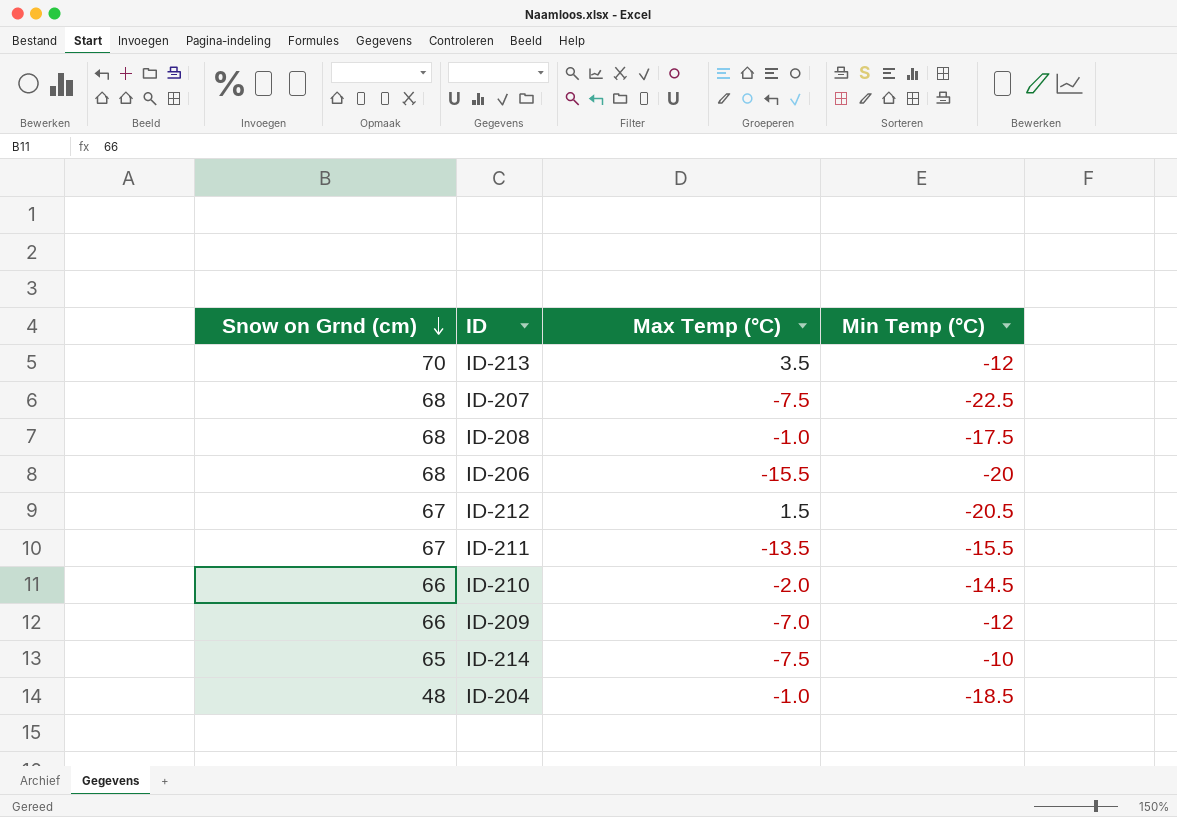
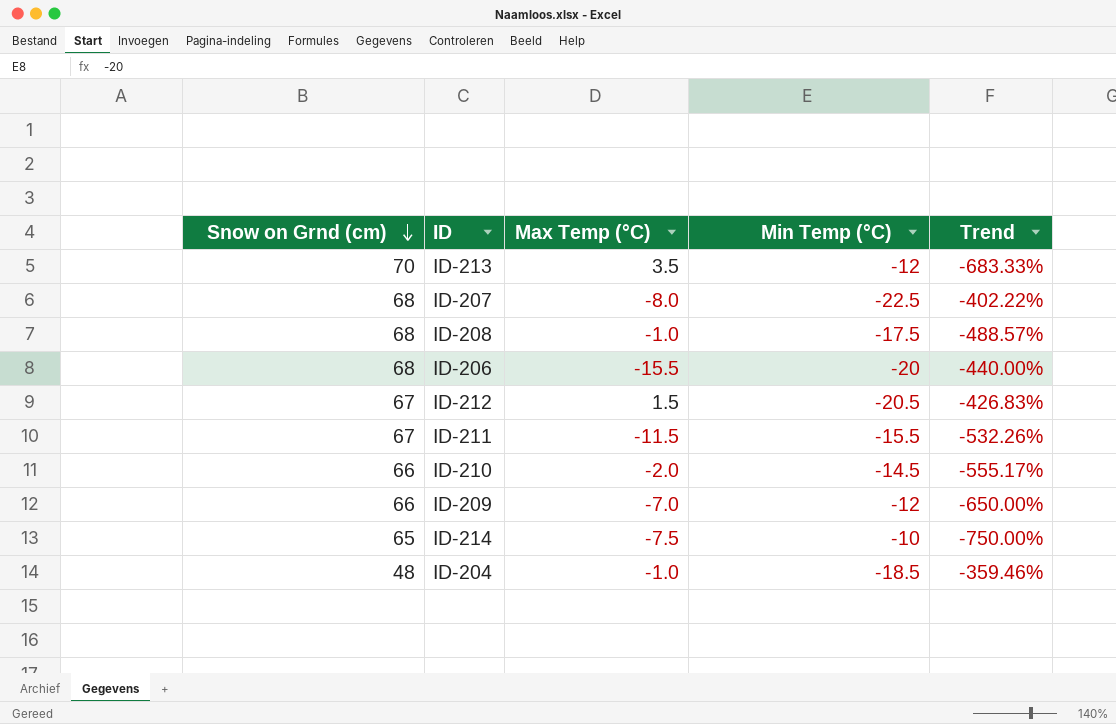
column Trend | formula: none -> ([Snow on Grnd (cm)] - [Min Temp (°C)]) / [Min Temp (°C)]
ID-207 | Max Temp (°C): -7.5 -> -8.0
ID-211 | Max Temp (°C): -13.5 -> -11.5

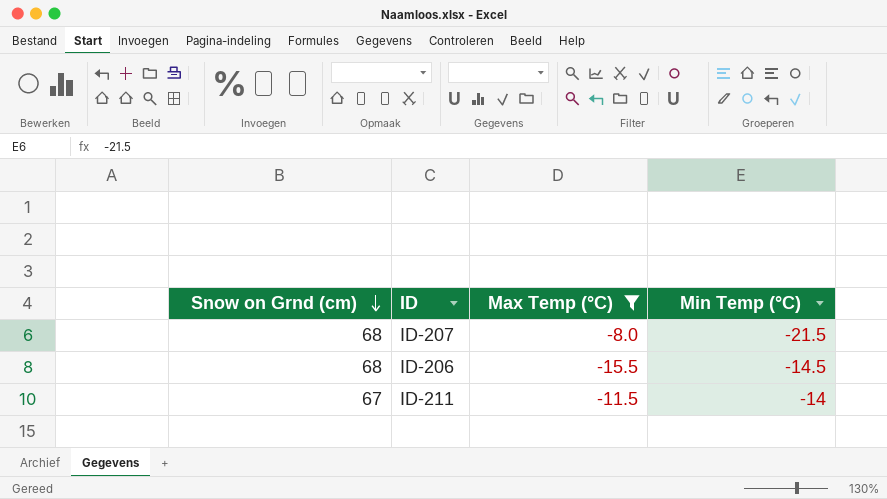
filter: none -> Max Temp (°C) <= -8.0
column Trend | formula: ([Snow on Grnd (cm)] - [Min Temp (°C)]) / [Min Temp (°C)] -> none
ID-207 | Min Temp (°C): -22.5 -> -21.5
ID-206 | Min Temp (°C): -20 -> -14.5
ID-211 | Min Temp (°C): -15.5 -> -14

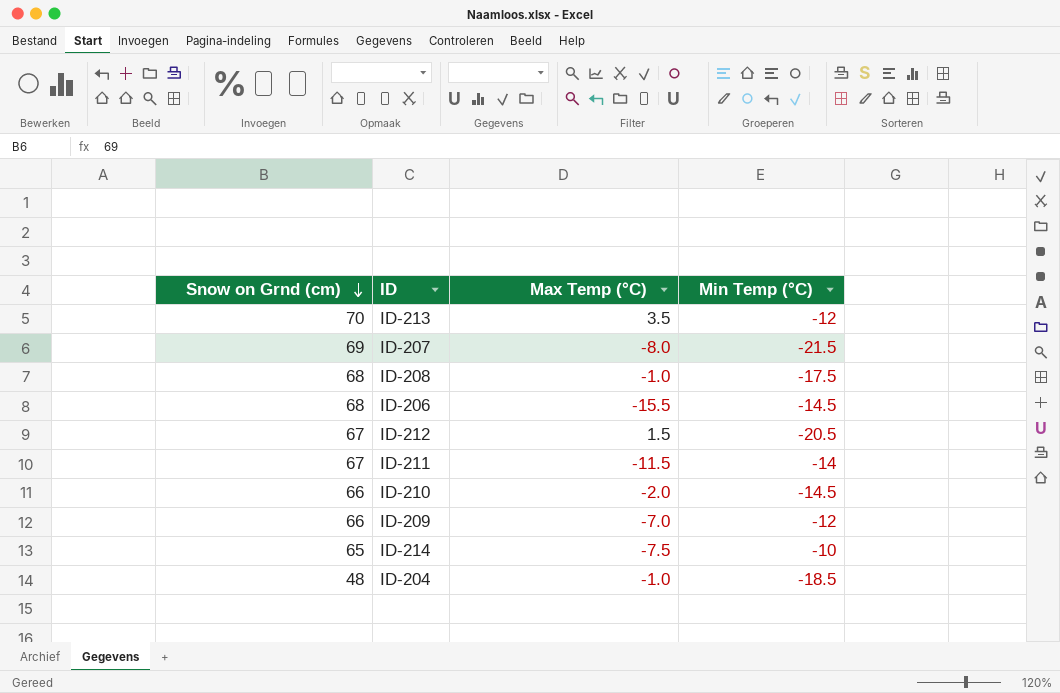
filter: Max Temp (°C) <= -8.0 -> none
ID-207 | Snow on Grnd (cm): 68 -> 69

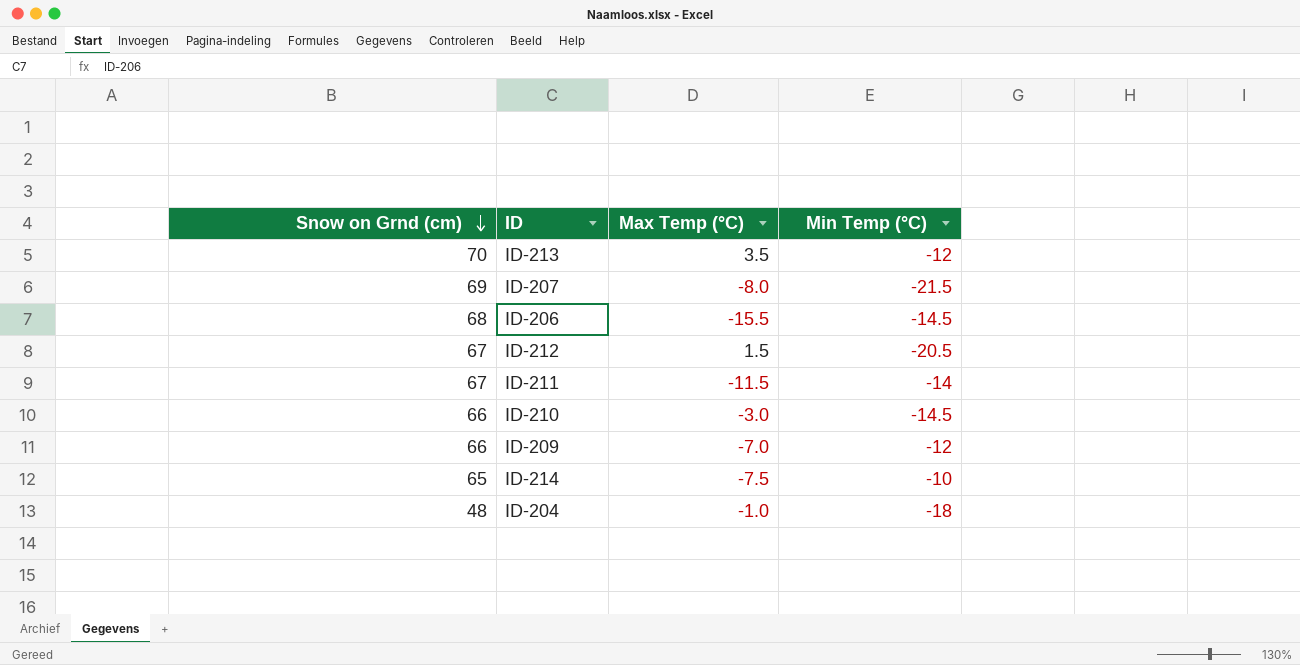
row ID-208: 68 | -1.0 | -17.5 -> none
ID-210 | Max Temp (°C): -2.0 -> -3.0
ID-204 | Min Temp (°C): -18.5 -> -18

